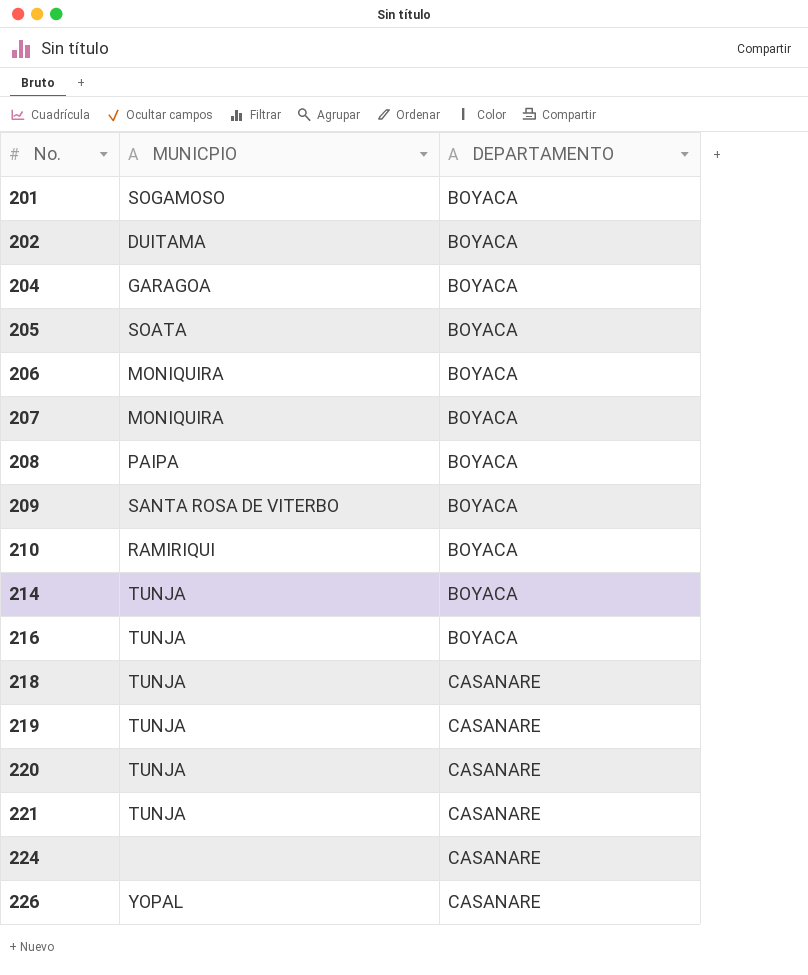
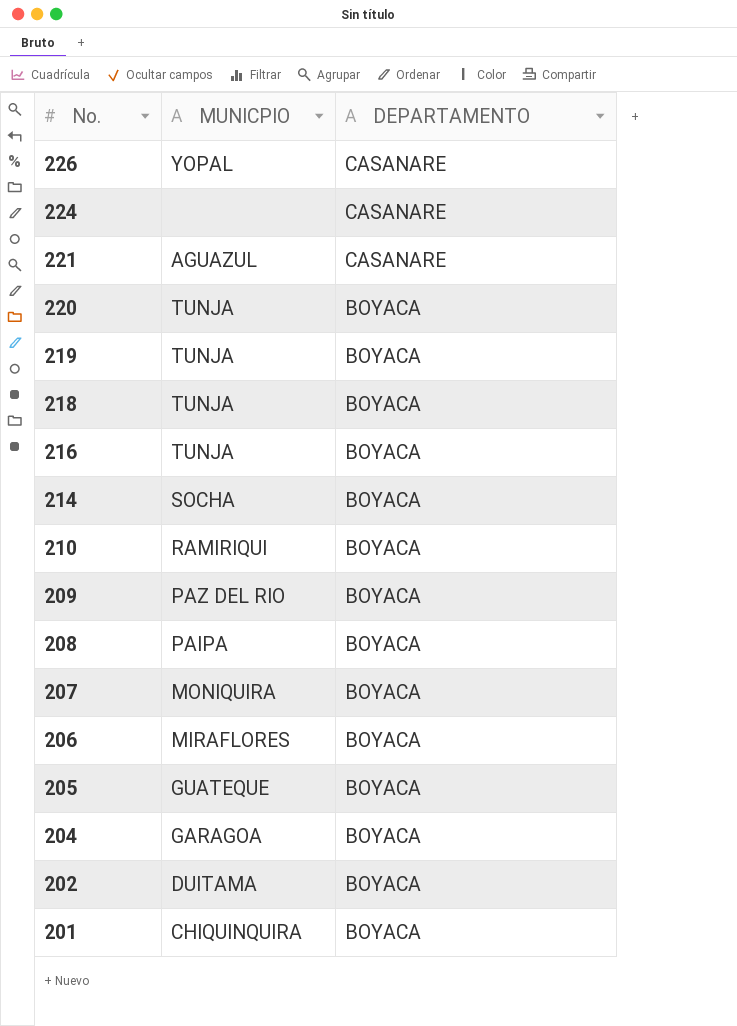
row order: No. ascending -> No. descending
221 | MUNICPIO: TUNJA -> AGUAZUL
220 | DEPARTAMENTO: CASANARE -> BOYACA
219 | DEPARTAMENTO: CASANARE -> BOYACA
218 | DEPARTAMENTO: CASANARE -> BOYACA
214 | MUNICPIO: TUNJA -> SOCHA
209 | MUNICPIO: SANTA ROSA DE VITERBO -> PAZ DEL RIO
206 | MUNICPIO: MONIQUIRA -> MIRAFLORES
205 | MUNICPIO: SOATA -> GUATEQUE
201 | MUNICPIO: SOGAMOSO -> CHIQUINQUIRA

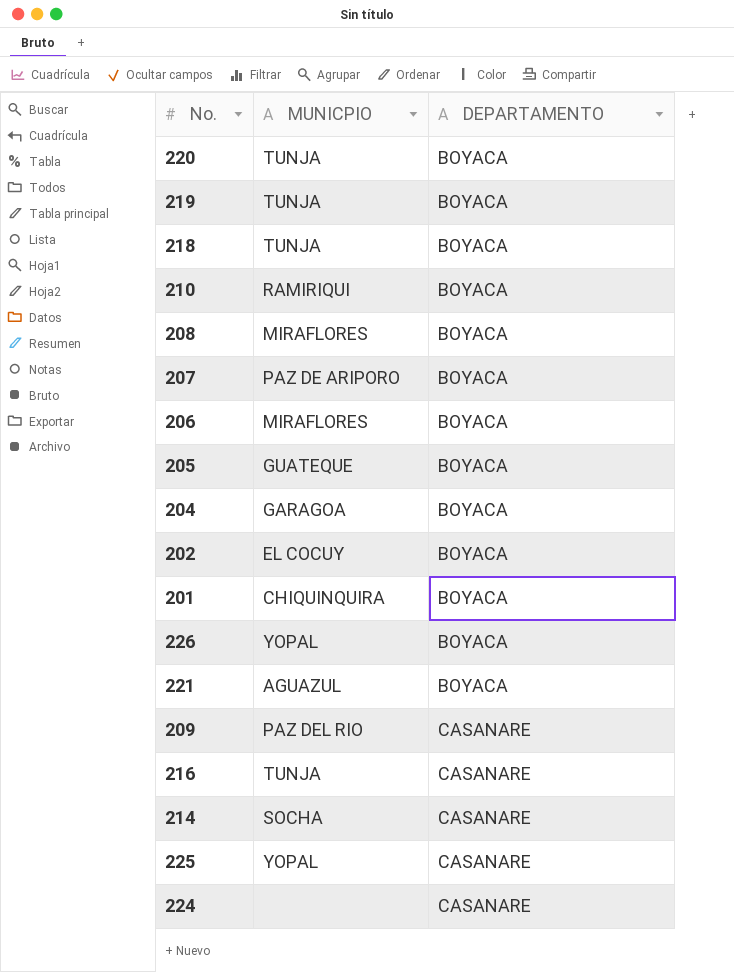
row order: No. descending -> DEPARTAMENTO ascending
208 | MUNICPIO: PAIPA -> MIRAFLORES
207 | MUNICPIO: MONIQUIRA -> PAZ DE ARIPORO
202 | MUNICPIO: DUITAMA -> EL COCUY
226 | DEPARTAMENTO: CASANARE -> BOYACA
221 | DEPARTAMENTO: CASANARE -> BOYACA
209 | DEPARTAMENTO: BOYACA -> CASANARE
216 | DEPARTAMENTO: BOYACA -> CASANARE
214 | DEPARTAMENTO: BOYACA -> CASANARE
row 225: none -> YOPAL | CASANARE

